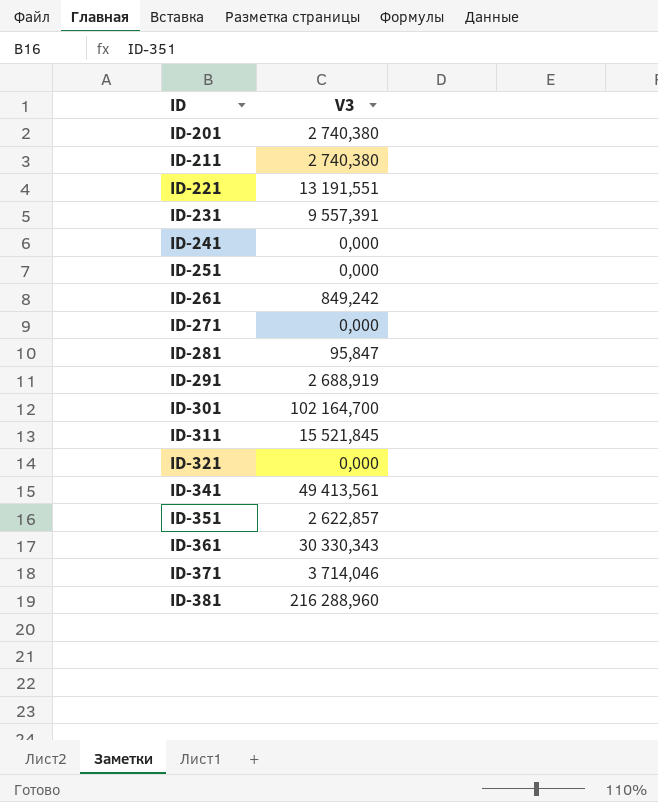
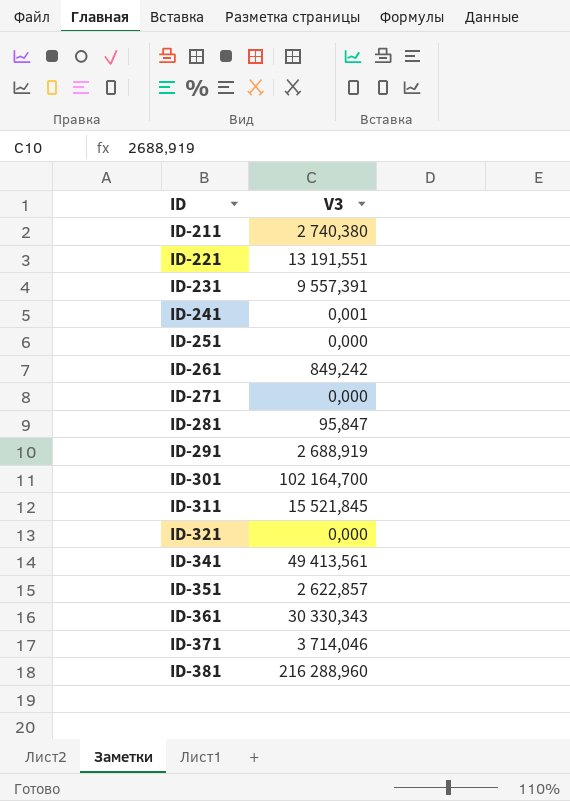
row ID-201: 2 740,380 -> none
ID-241 | V3: 0,000 -> 0,001

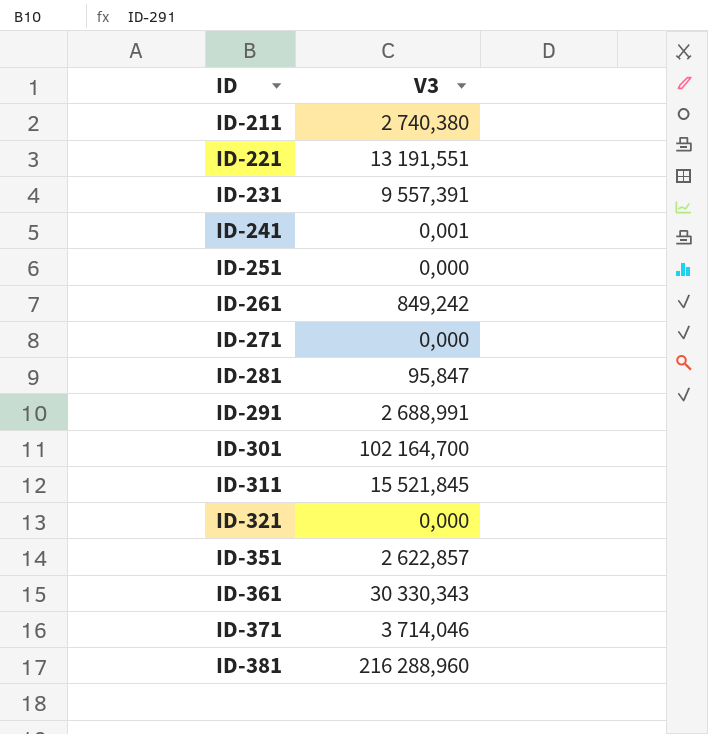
row ID-341: 49 413,561 -> none
ID-291 | V3: 2 688,919 -> 2 688,991

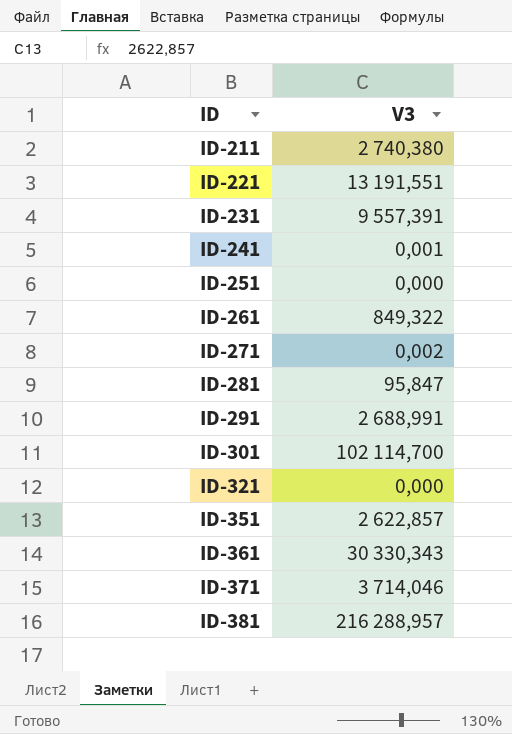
row ID-311: 15 521,845 -> none
ID-261 | V3: 849,242 -> 849,322
ID-271 | V3: 0,000 -> 0,002
ID-301 | V3: 102 164,700 -> 102 114,700
ID-381 | V3: 216 288,960 -> 216 288,957

